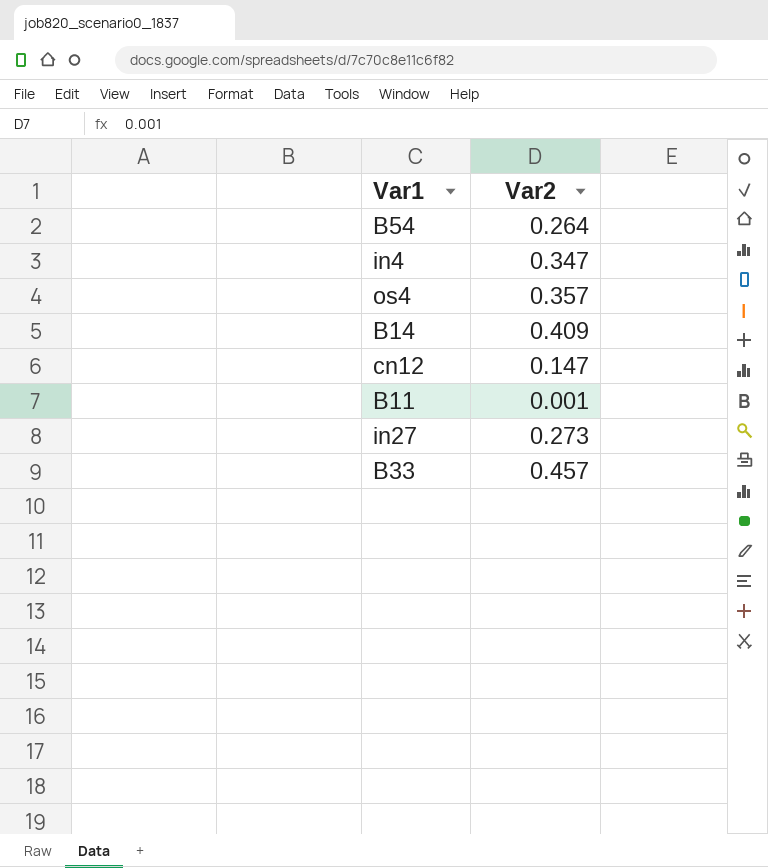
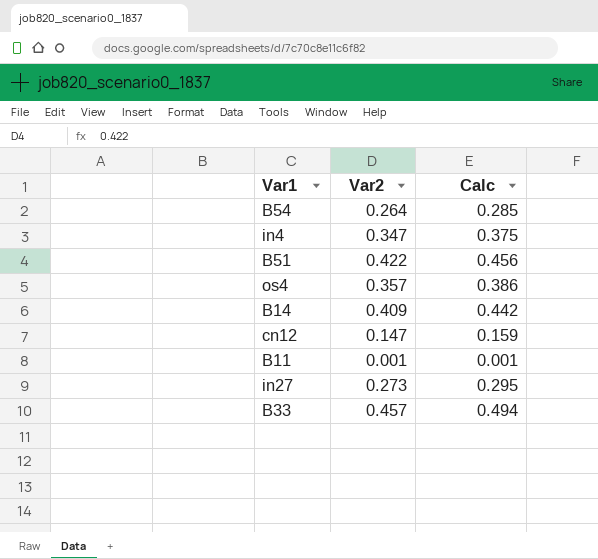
column Calc | formula: none -> [Var2] * 1.08
row B51: none -> 0.422 | 0.456

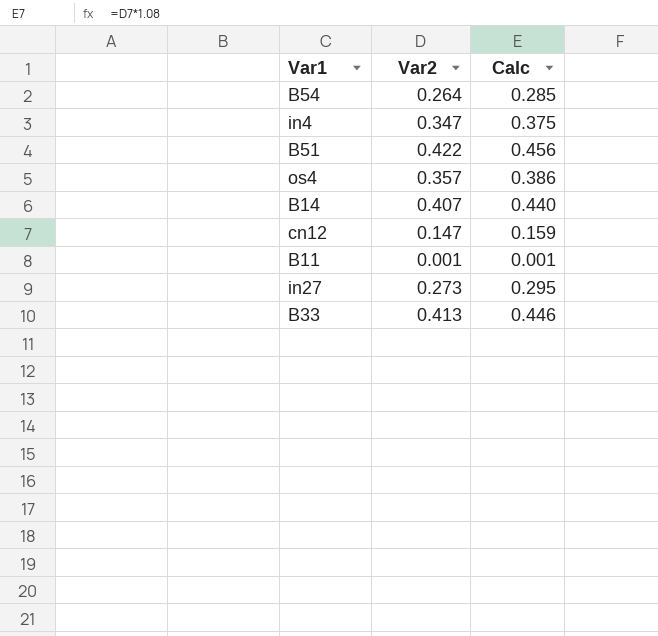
B14 | Var2: 0.409 -> 0.407
B14 | Calc: 0.442 -> 0.440
B33 | Var2: 0.457 -> 0.413
B33 | Calc: 0.494 -> 0.446

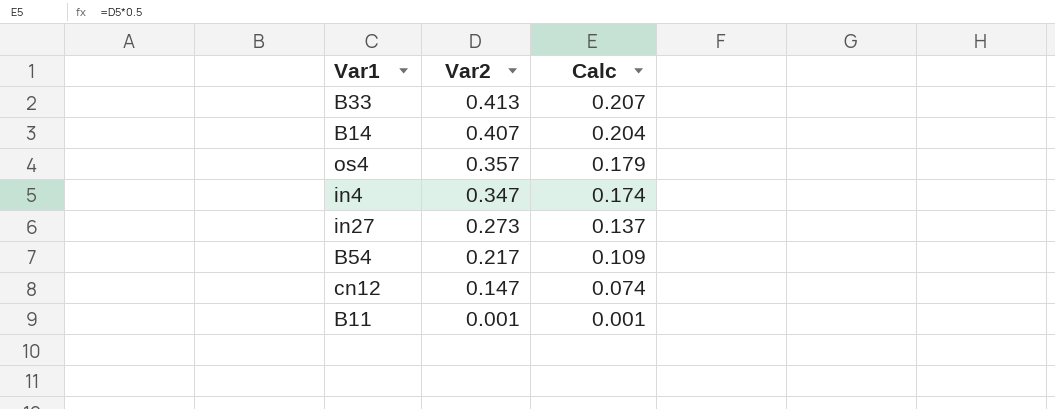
row order: none -> Var2 descending
column Calc | formula: [Var2] * 1.08 -> [Var2] * 0.5
row B51: 0.422 | 0.456 -> none
B54 | Var2: 0.264 -> 0.217

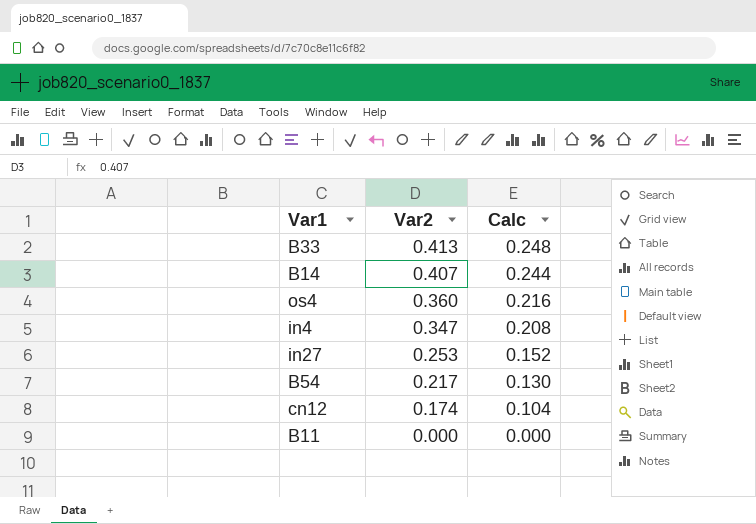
column Calc | formula: [Var2] * 0.5 -> [Var2] * 0.6
os4 | Var2: 0.357 -> 0.360
in27 | Var2: 0.273 -> 0.253
cn12 | Var2: 0.147 -> 0.174
B11 | Var2: 0.001 -> 0.000

